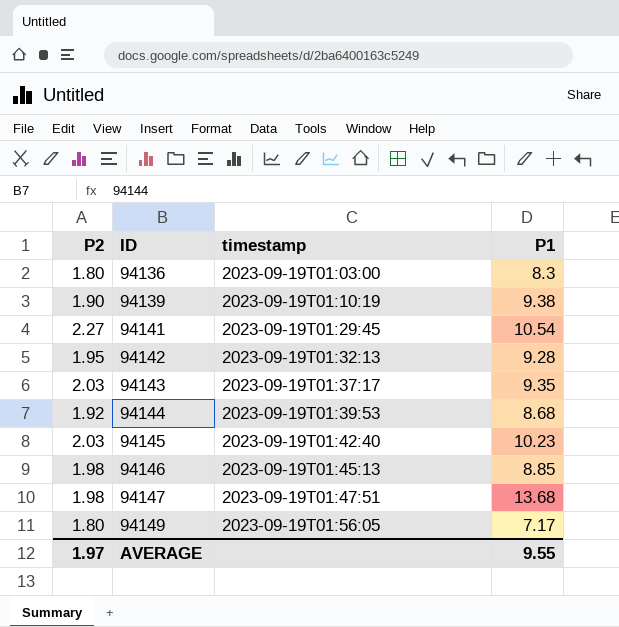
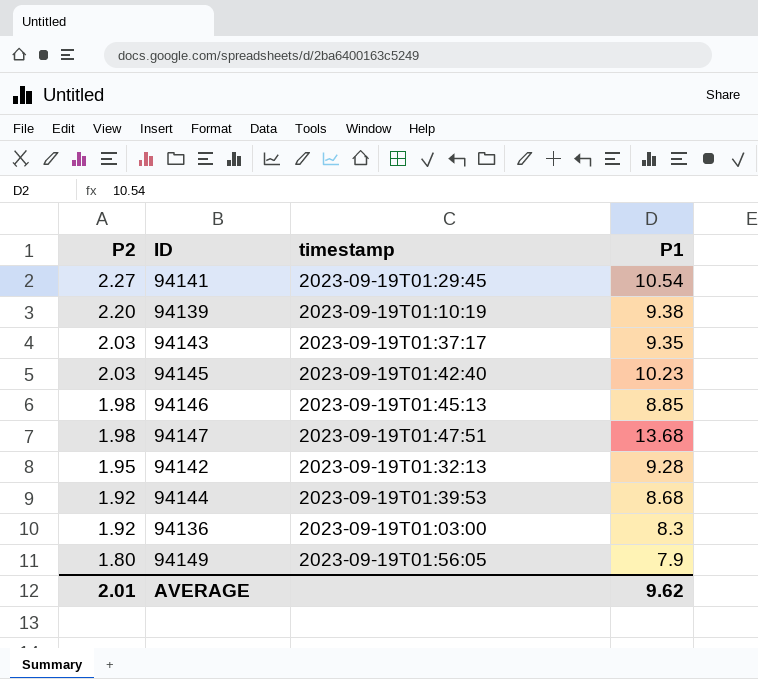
row order: ID ascending -> P2 descending
94139 | P2: 1.90 -> 2.20
94136 | P2: 1.80 -> 1.92
94149 | P1: 7.17 -> 7.9
AVERAGE | P2: 1.97 -> 2.01
AVERAGE | P1: 9.55 -> 9.62

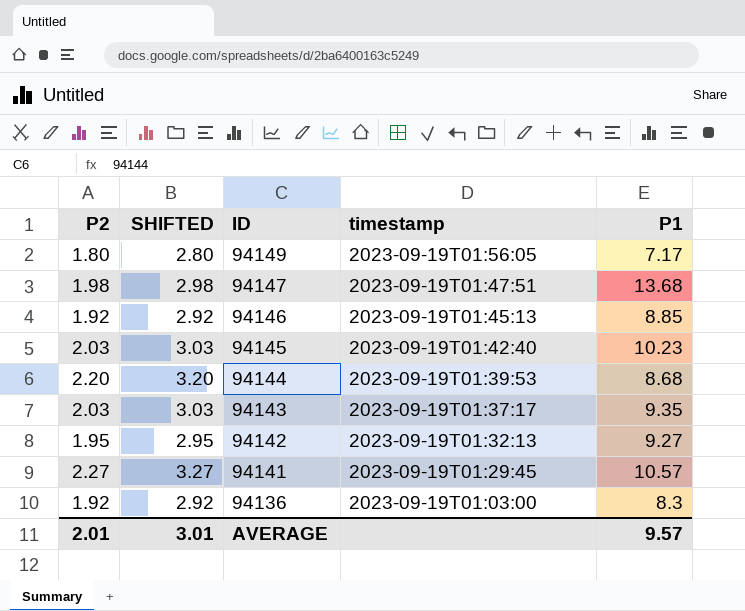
row order: P2 descending -> ID descending
column SHIFTED | formula: none -> [P2] + 1
row 94139: 2.20 | 2023-09-19T01:10:19 | 9.38 -> none
94149 | P1: 7.9 -> 7.17
94146 | P2: 1.98 -> 1.92
94144 | P2: 1.92 -> 2.20
94142 | P1: 9.28 -> 9.27
94141 | P1: 10.54 -> 10.57
AVERAGE | P1: 9.62 -> 9.57

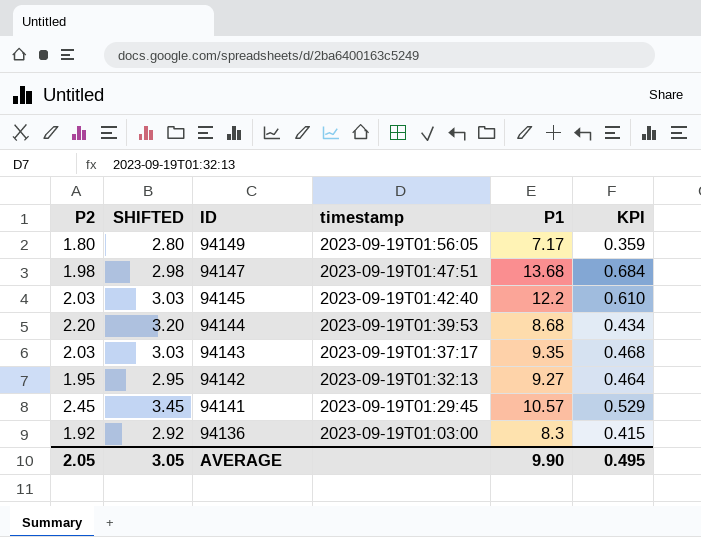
column KPI | formula: none -> [P1] * 0.05
row 94146: 1.92 | 2.92 | 2023-09-19T01:45:13 | 8.85 -> none
94145 | P1: 10.23 -> 12.2
94141 | P2: 2.27 -> 2.45
94141 | SHIFTED: 3.27 -> 3.45
AVERAGE | P2: 2.01 -> 2.05
AVERAGE | SHIFTED: 3.01 -> 3.05
AVERAGE | P1: 9.57 -> 9.90

